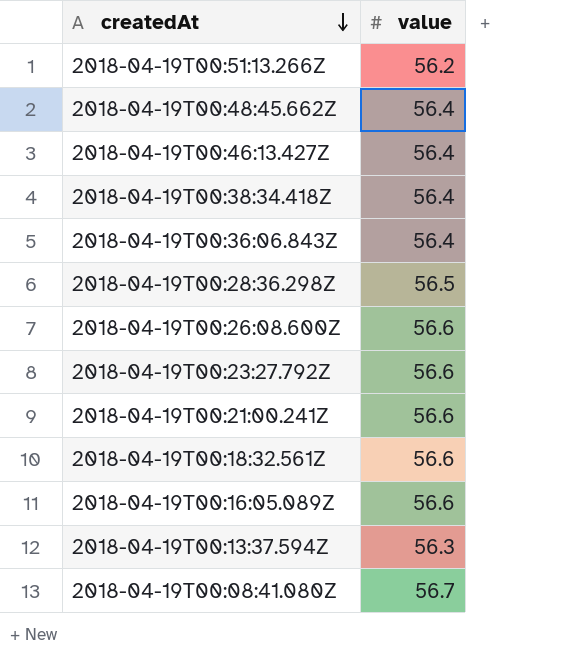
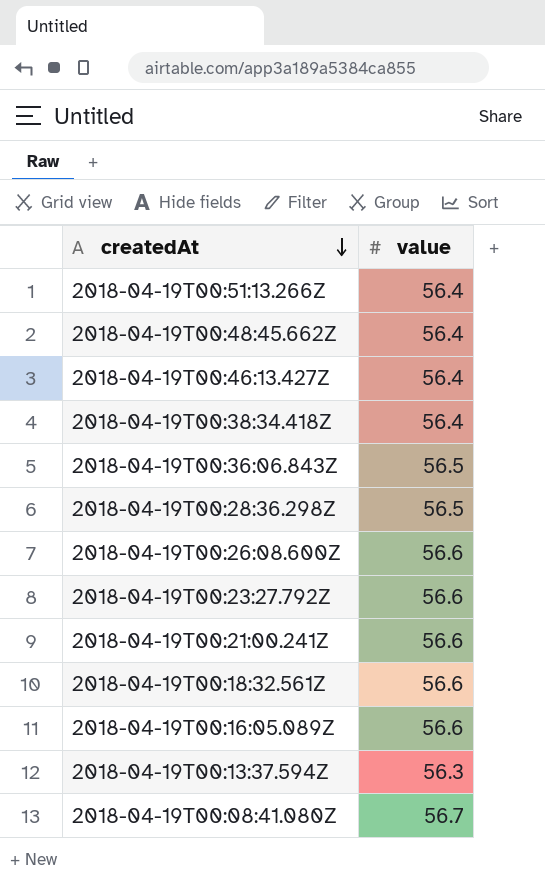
2018-04-19T00:51:13.266Z | value: 56.2 -> 56.4
2018-04-19T00:36:06.843Z | value: 56.4 -> 56.5

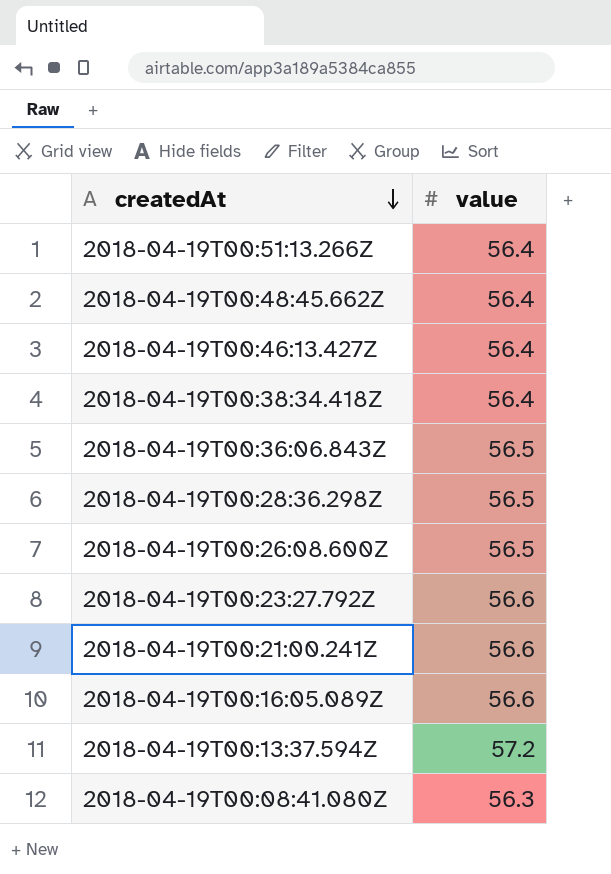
row 2018-04-19T00:18:32.561Z: 56.6 -> none
2018-04-19T00:26:08.600Z | value: 56.6 -> 56.5
2018-04-19T00:13:37.594Z | value: 56.3 -> 57.2
2018-04-19T00:08:41.080Z | value: 56.7 -> 56.3

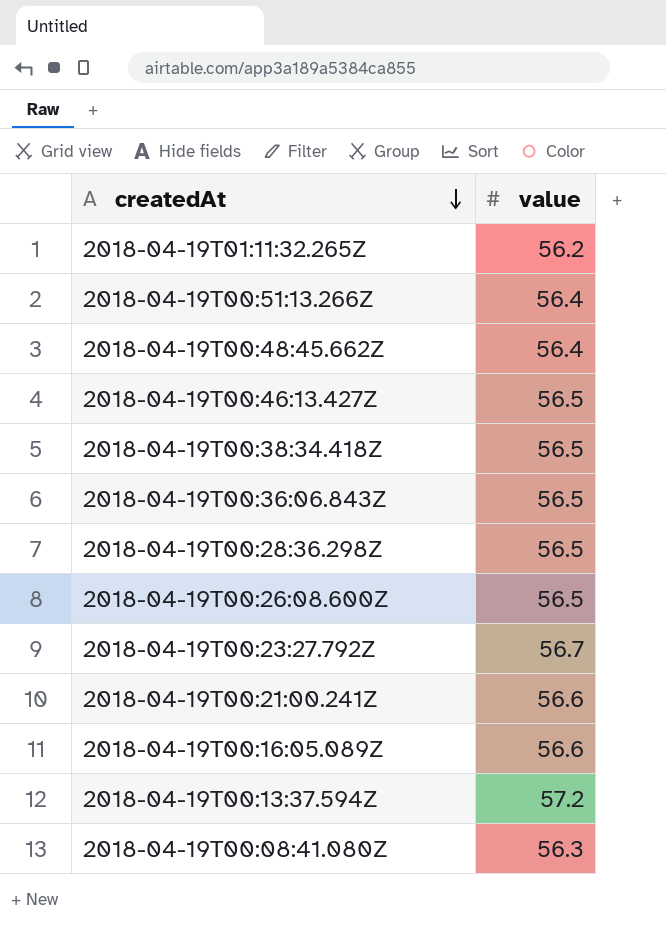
row 2018-04-19T01:11:32.265Z: none -> 56.2
2018-04-19T00:46:13.427Z | value: 56.4 -> 56.5
2018-04-19T00:38:34.418Z | value: 56.4 -> 56.5
2018-04-19T00:23:27.792Z | value: 56.6 -> 56.7

